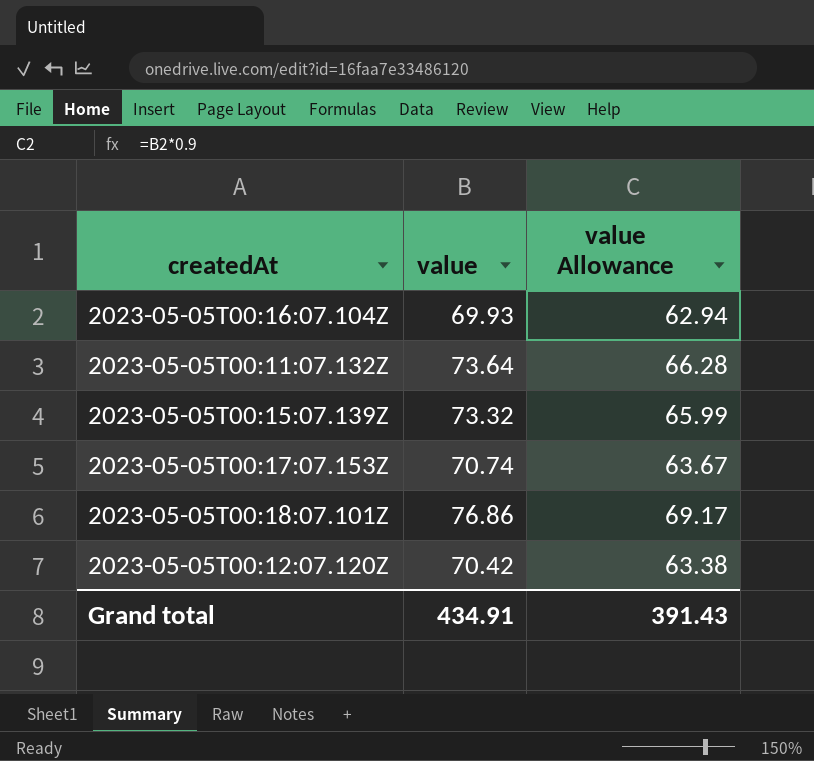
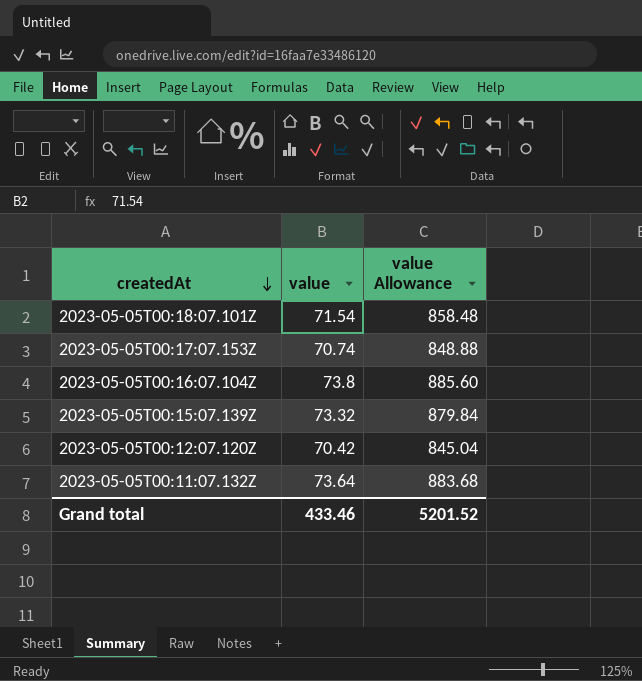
row order: none -> createdAt descending
column value Allowance | formula: [value] * 0.9 -> [value] * 12
2023-05-05T00:18:07.101Z | value: 76.86 -> 71.54
2023-05-05T00:16:07.104Z | value: 69.93 -> 73.8
Grand total | value: 434.91 -> 433.46
Grand total | value Allowance: 391.43 -> 5201.52

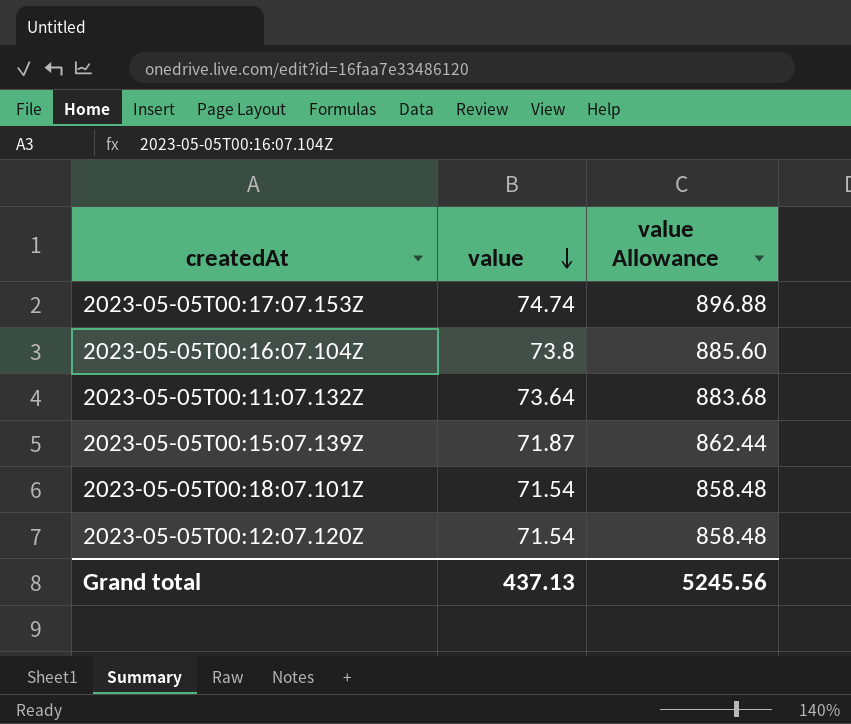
row order: createdAt descending -> value descending
2023-05-05T00:17:07.153Z | value: 70.74 -> 74.74
2023-05-05T00:17:07.153Z | value Allowance: 848.88 -> 896.88
2023-05-05T00:15:07.139Z | value: 73.32 -> 71.87
2023-05-05T00:15:07.139Z | value Allowance: 879.84 -> 862.44
2023-05-05T00:12:07.120Z | value: 70.42 -> 71.54
2023-05-05T00:12:07.120Z | value Allowance: 845.04 -> 858.48
Grand total | value: 433.46 -> 437.13
Grand total | value Allowance: 5201.52 -> 5245.56

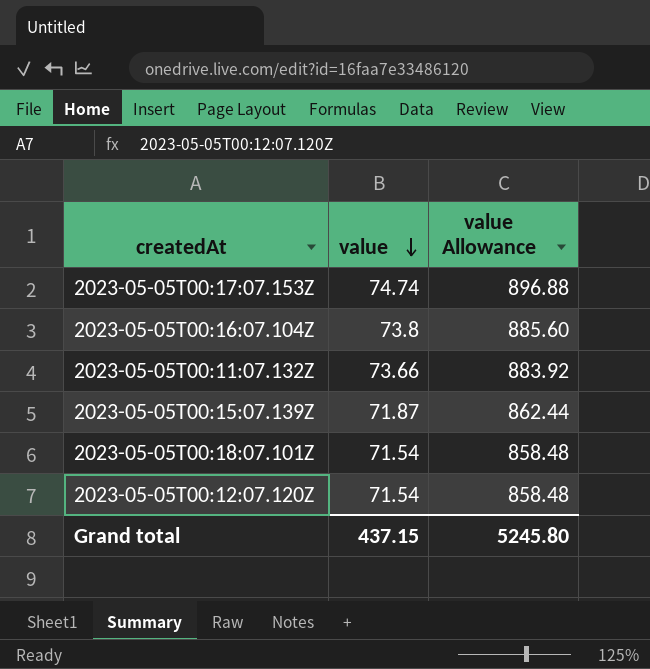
2023-05-05T00:11:07.132Z | value: 73.64 -> 73.66
2023-05-05T00:11:07.132Z | value Allowance: 883.68 -> 883.92
Grand total | value: 437.13 -> 437.15
Grand total | value Allowance: 5245.56 -> 5245.80

